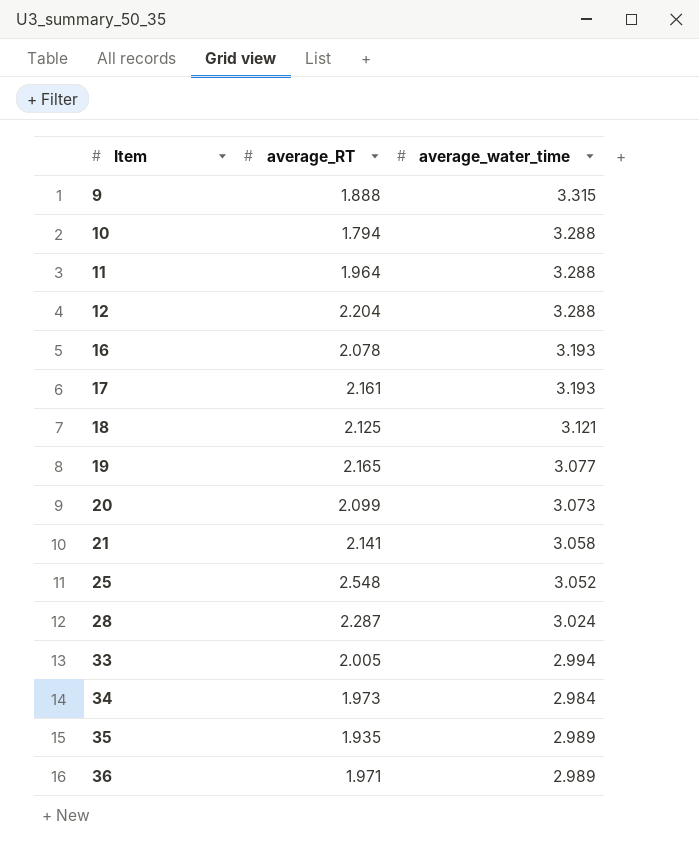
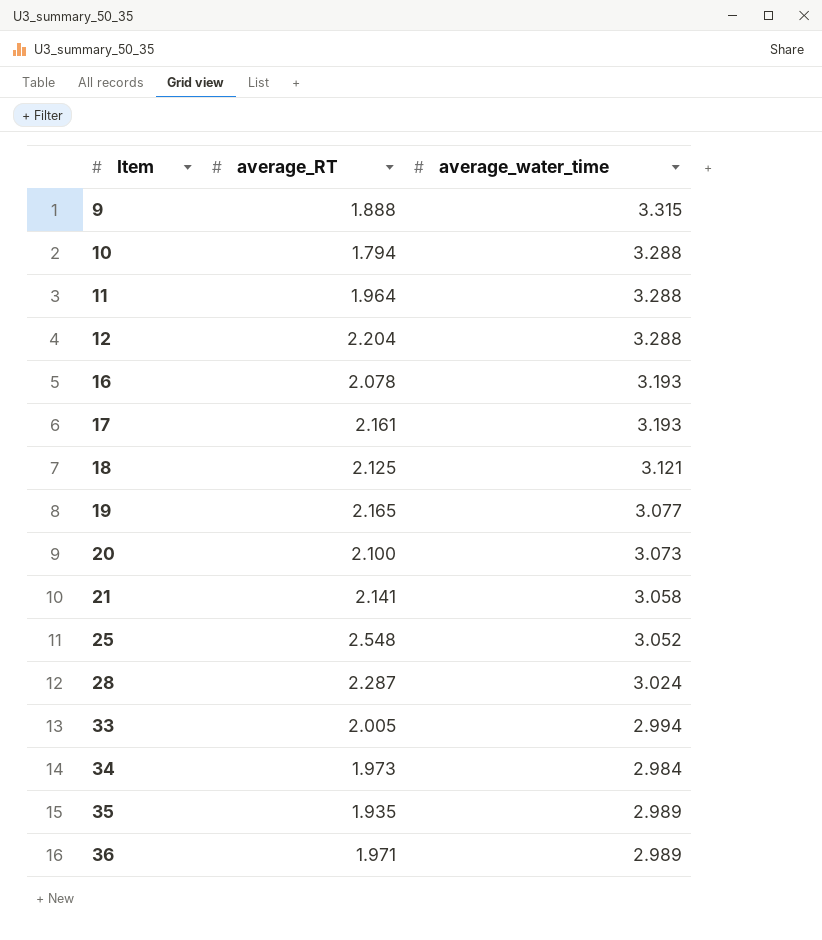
20 | average_RT: 2.099 -> 2.100

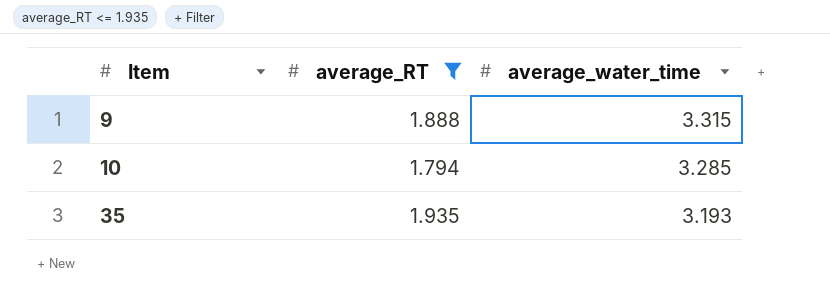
filter: none -> average_RT <= 1.935
10 | average_water_time: 3.288 -> 3.285
35 | average_water_time: 2.989 -> 3.193

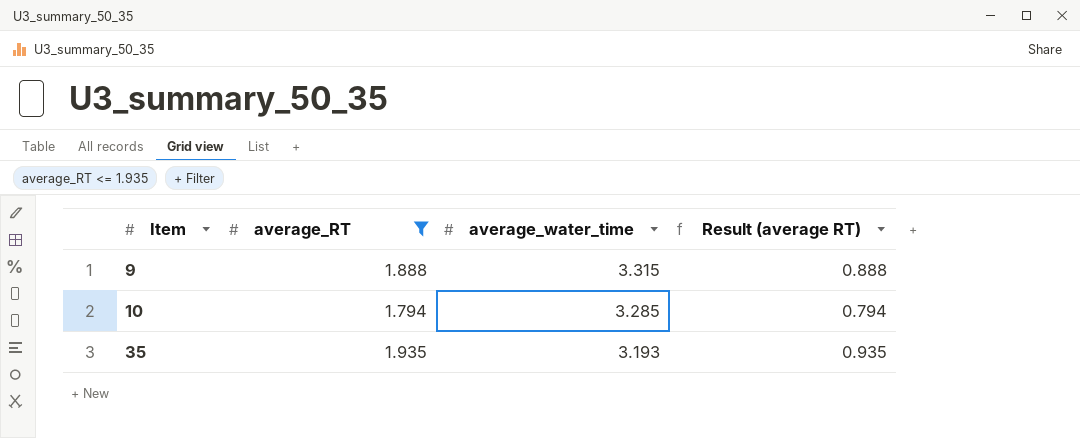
column Result (average RT) | formula: none -> [average_RT] - 1

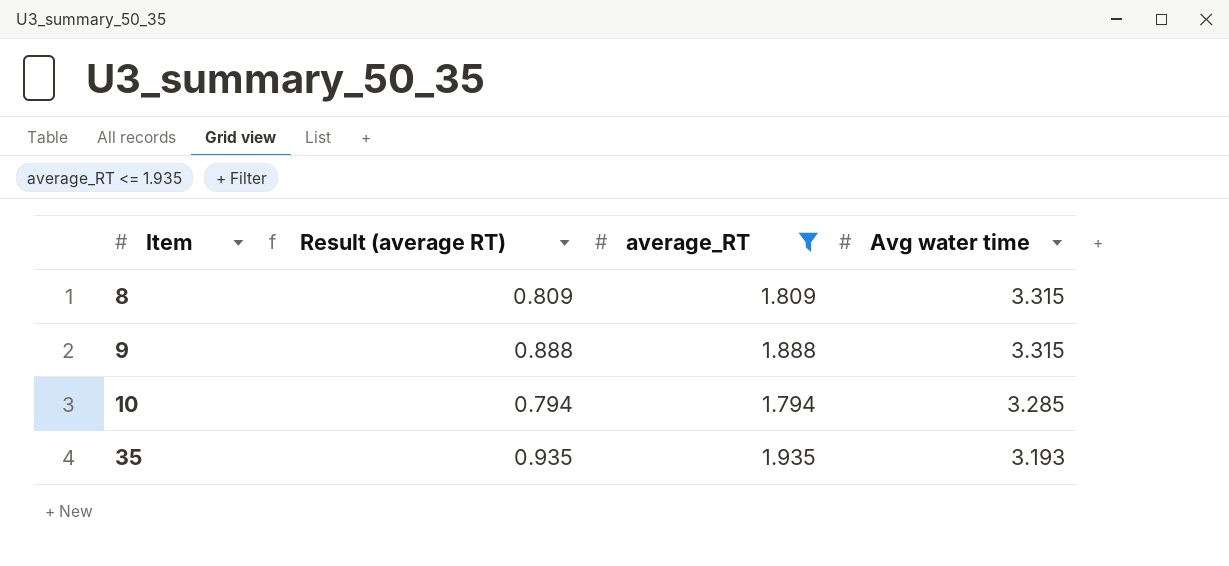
column Result (average RT) | position: 4 -> 2
column name: average_water_time -> Avg water time
row 8: none -> 0.809 | 1.809 | 3.315

